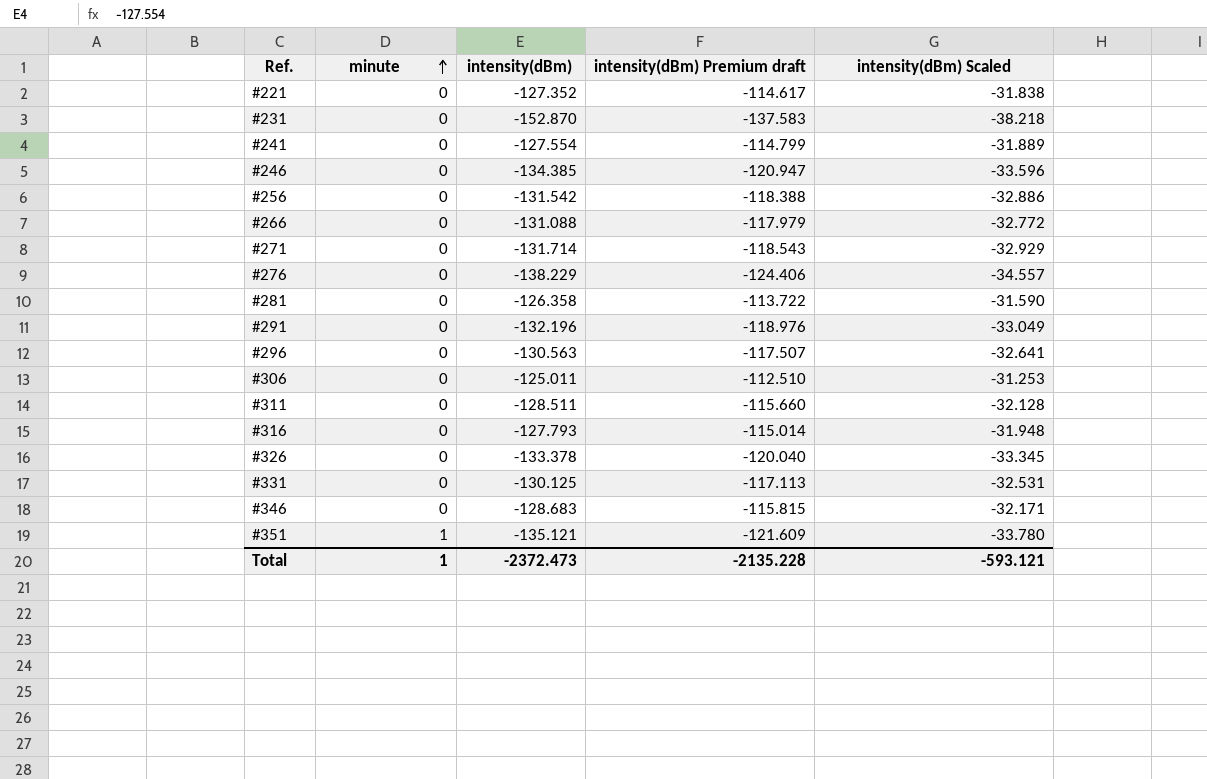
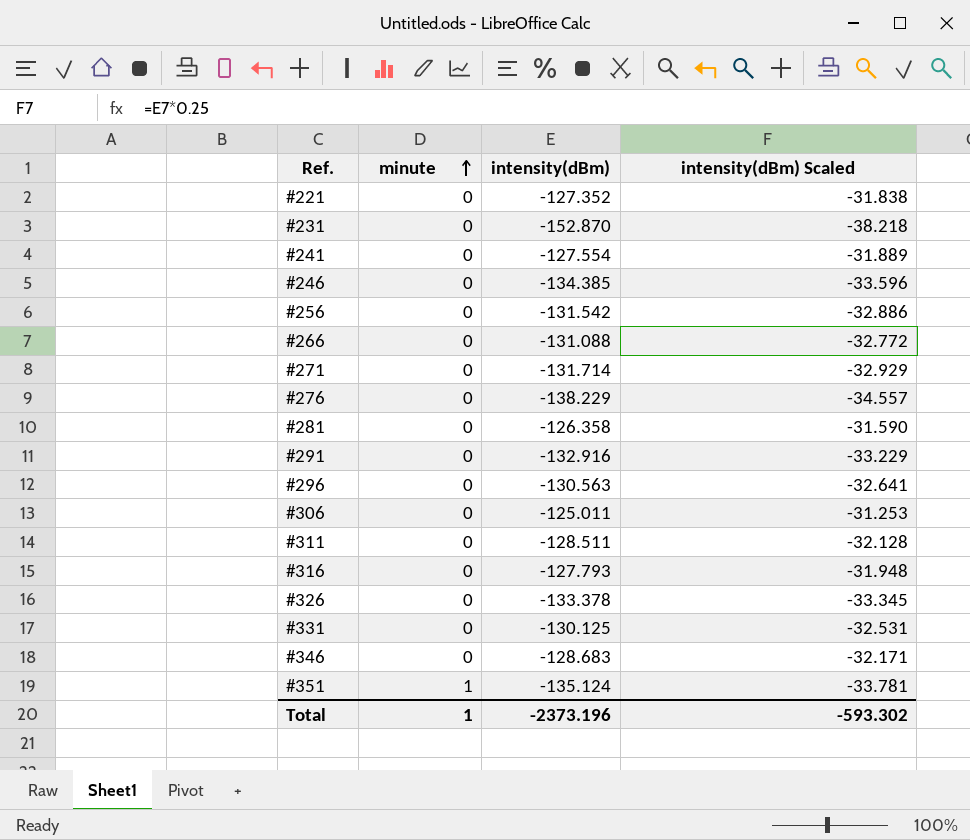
column intensity(dBm) Premium draft | formula: [intensity(dBm)] * 0.9 -> none
#291 | intensity(dBm): -132.196 -> -132.916
#291 | intensity(dBm) Scaled: -33.049 -> -33.229
#351 | intensity(dBm): -135.121 -> -135.124
#351 | intensity(dBm) Scaled: -33.780 -> -33.781
Total | intensity(dBm): -2372.473 -> -2373.196
Total | intensity(dBm) Scaled: -593.121 -> -593.302

